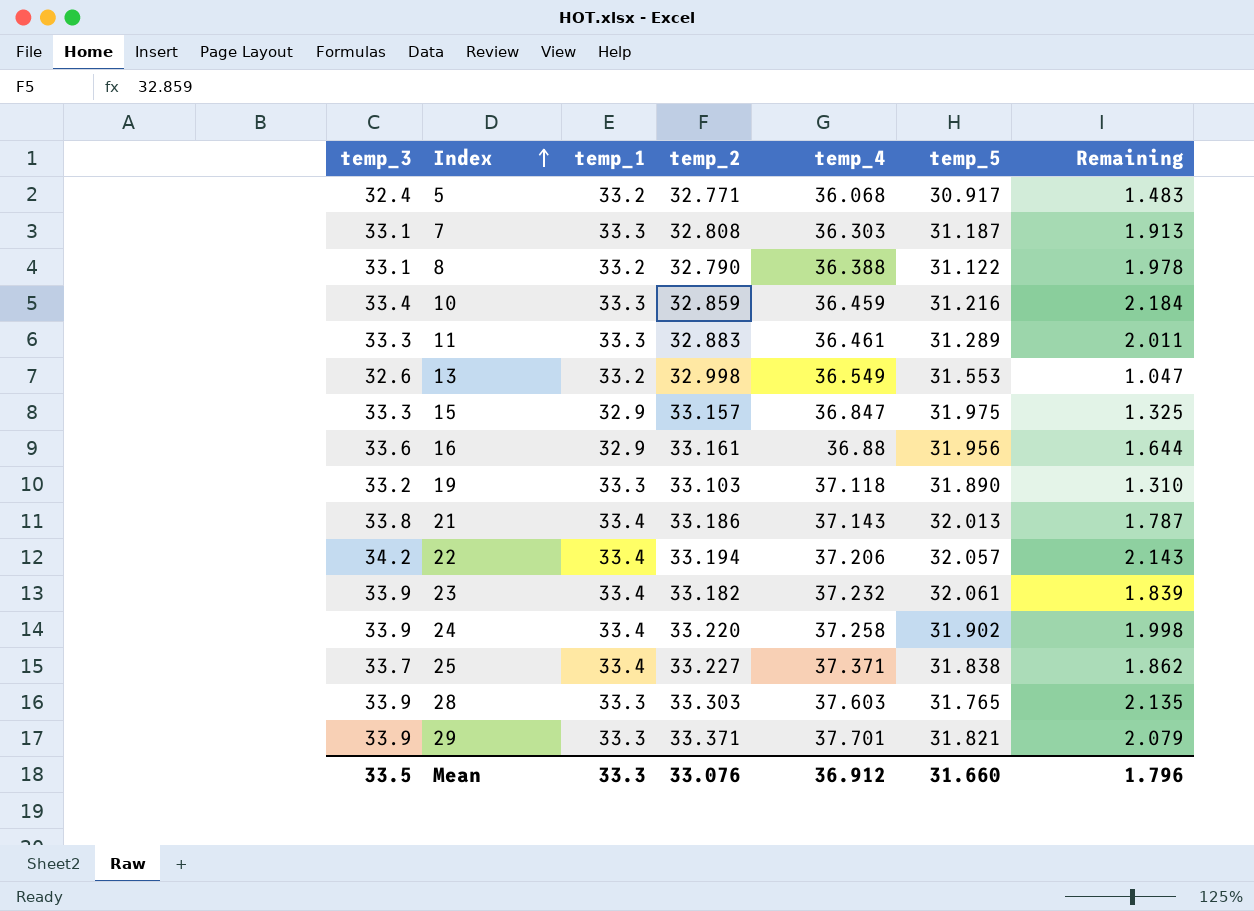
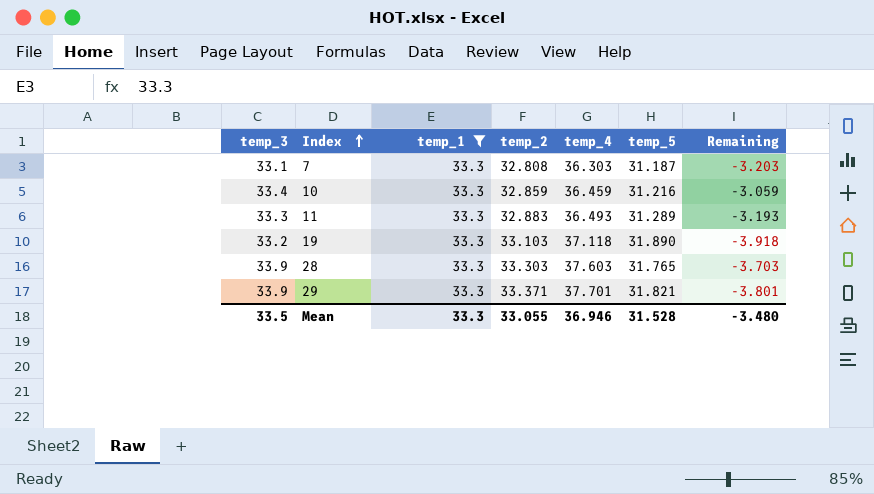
filter: none -> temp_1 = 33.3
column Remaining | formula: [temp_3] - [temp_5] -> [temp_3] - [temp_4]
11 | temp_4: 36.461 -> 36.493
Mean | temp_2: 33.076 -> 33.055
Mean | temp_4: 36.912 -> 36.946
Mean | temp_5: 31.660 -> 31.528
Mean | Remaining: 1.796 -> -3.480

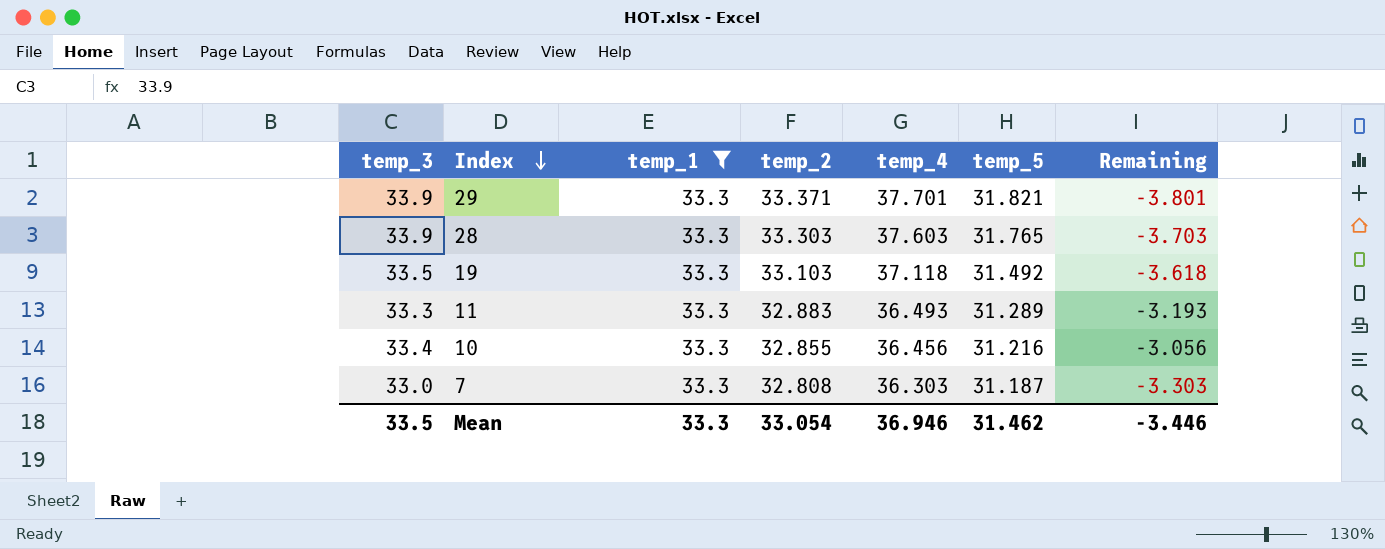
row order: Index ascending -> Index descending
19 | temp_3: 33.2 -> 33.5
19 | temp_5: 31.890 -> 31.492
19 | Remaining: -3.918 -> -3.618
10 | temp_2: 32.859 -> 32.855
10 | temp_4: 36.459 -> 36.456
10 | Remaining: -3.059 -> -3.056
7 | temp_3: 33.1 -> 33.0
7 | Remaining: -3.203 -> -3.303
Mean | temp_2: 33.055 -> 33.054
Mean | temp_5: 31.528 -> 31.462
Mean | Remaining: -3.480 -> -3.446

